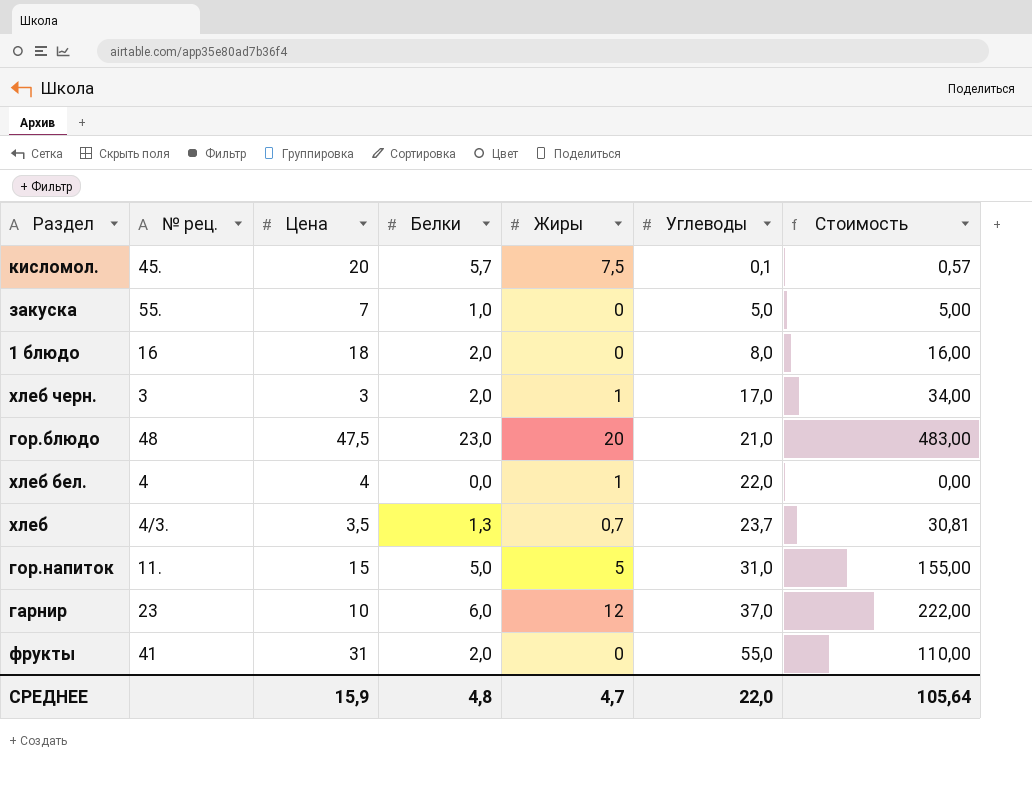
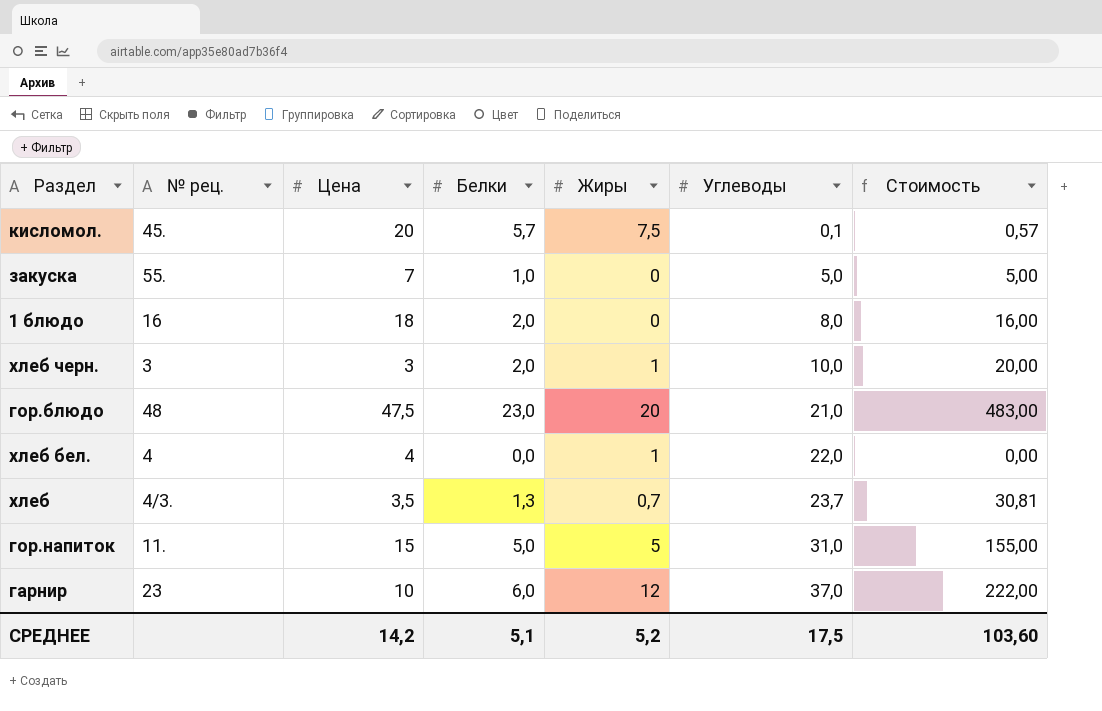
row фрукты: 41 | 31 | 2,0 | 0 | 55,0 | 110,00 -> none
хлеб черн. | Углеводы: 17,0 -> 10,0
хлеб черн. | Стоимость: 34,00 -> 20,00
СРЕДНЕЕ | Цена: 15,9 -> 14,2
СРЕДНЕЕ | Белки: 4,8 -> 5,1
СРЕДНЕЕ | Жиры: 4,7 -> 5,2
СРЕДНЕЕ | Углеводы: 22,0 -> 17,5
СРЕДНЕЕ | Стоимость: 105,64 -> 103,60

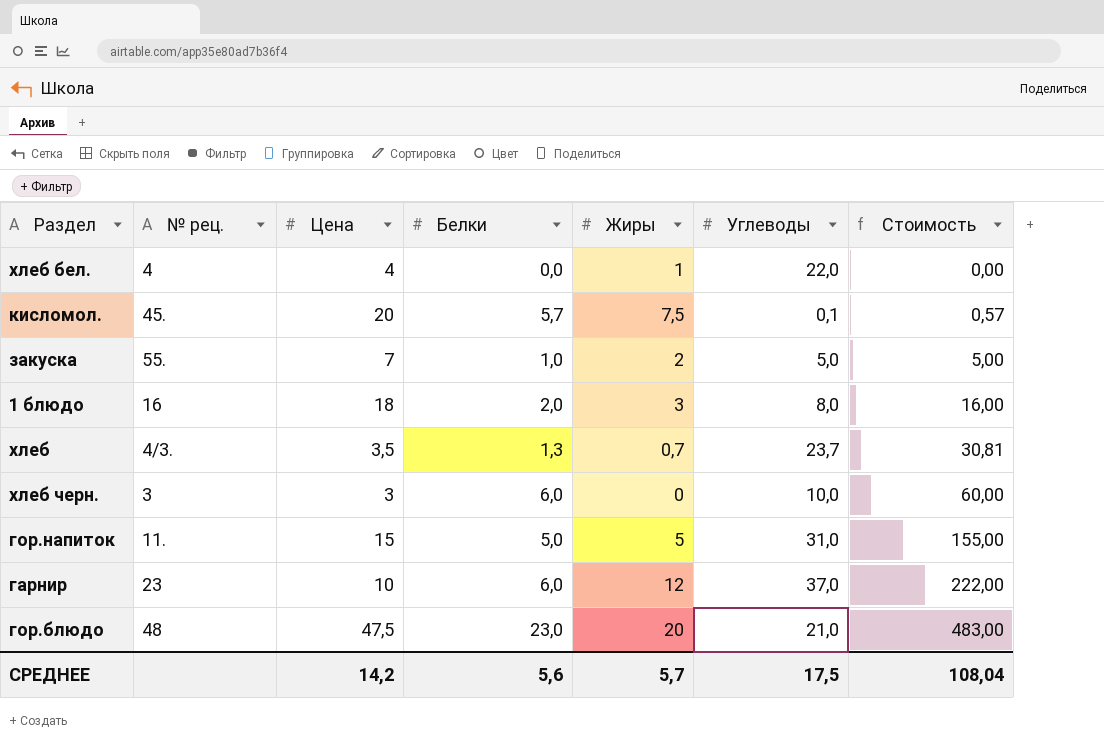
row order: Углеводы ascending -> Стоимость ascending
закуска | Жиры: 0 -> 2
1 блюдо | Жиры: 0 -> 3
хлеб черн. | Белки: 2,0 -> 6,0
хлеб черн. | Жиры: 1 -> 0
хлеб черн. | Стоимость: 20,00 -> 60,00
СРЕДНЕЕ | Белки: 5,1 -> 5,6
СРЕДНЕЕ | Жиры: 5,2 -> 5,7
СРЕДНЕЕ | Стоимость: 103,60 -> 108,04

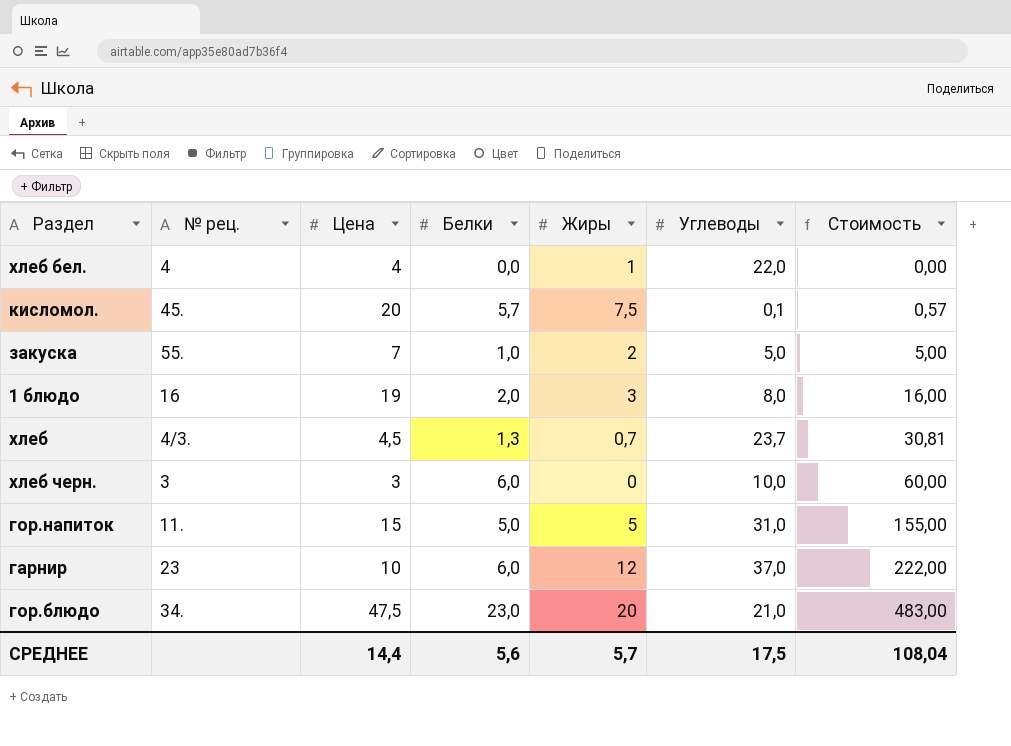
1 блюдо | Цена: 18 -> 19
хлеб | Цена: 3,5 -> 4,5
гор.блюдо | № рец.: 48 -> 34.
СРЕДНЕЕ | Цена: 14,2 -> 14,4

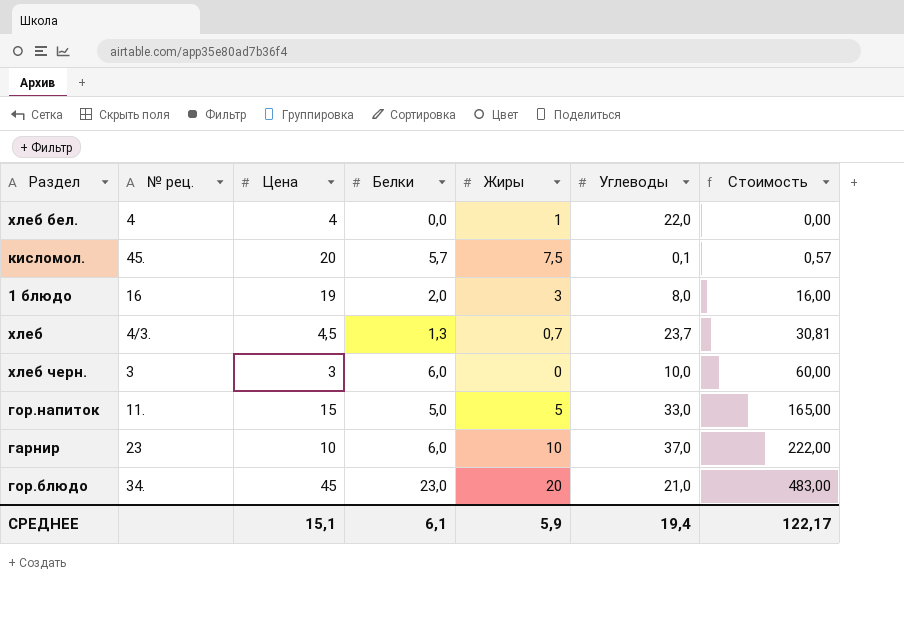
row закуска: 55. | 7 | 1,0 | 2 | 5,0 | 5,00 -> none
гор.напиток | Углеводы: 31,0 -> 33,0
гор.напиток | Стоимость: 155,00 -> 165,00
гарнир | Жиры: 12 -> 10
гор.блюдо | Цена: 47,5 -> 45
СРЕДНЕЕ | Цена: 14,4 -> 15,1
СРЕДНЕЕ | Белки: 5,6 -> 6,1
СРЕДНЕЕ | Жиры: 5,7 -> 5,9
СРЕДНЕЕ | Углеводы: 17,5 -> 19,4
СРЕДНЕЕ | Стоимость: 108,04 -> 122,17

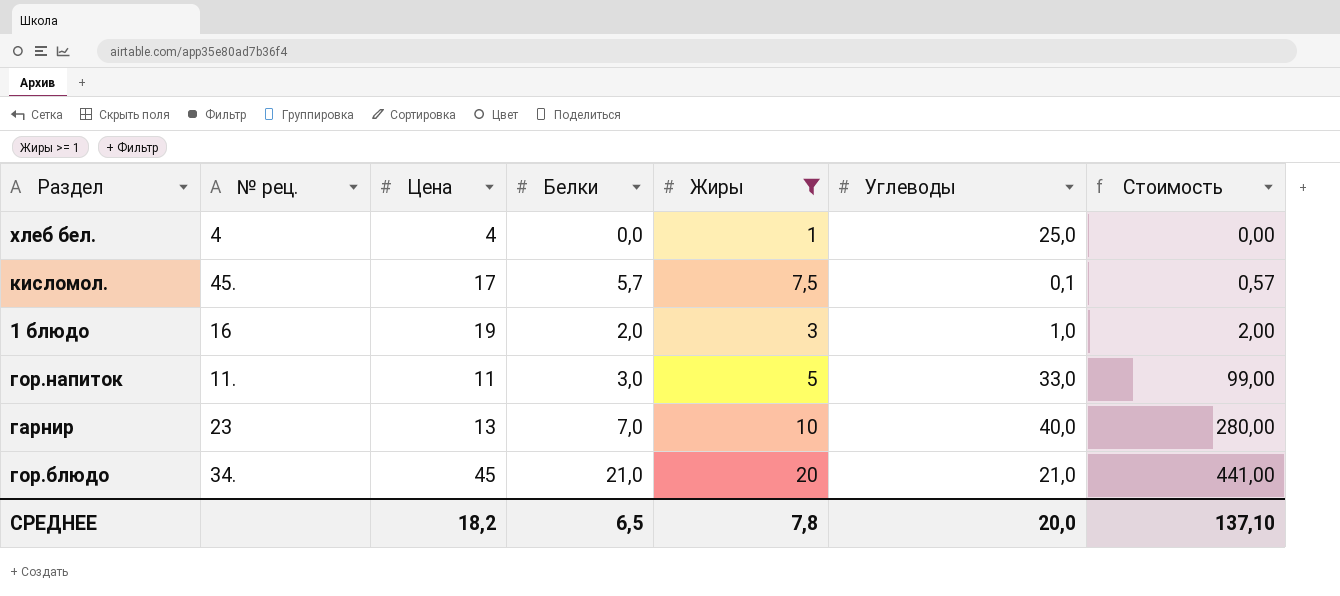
filter: none -> Жиры >= 1
хлеб бел. | Углеводы: 22,0 -> 25,0
кисломол. | Цена: 20 -> 17
1 блюдо | Углеводы: 8,0 -> 1,0
1 блюдо | Стоимость: 16,00 -> 2,00
гор.напиток | Цена: 15 -> 11
гор.напиток | Белки: 5,0 -> 3,0
гор.напиток | Стоимость: 165,00 -> 99,00
гарнир | Цена: 10 -> 13
гарнир | Белки: 6,0 -> 7,0
гарнир | Углеводы: 37,0 -> 40,0
гарнир | Стоимость: 222,00 -> 280,00
гор.блюдо | Белки: 23,0 -> 21,0
гор.блюдо | Стоимость: 483,00 -> 441,00
СРЕДНЕЕ | Цена: 15,1 -> 18,2
СРЕДНЕЕ | Белки: 6,1 -> 6,5
СРЕДНЕЕ | Жиры: 5,9 -> 7,8
СРЕДНЕЕ | Углеводы: 19,4 -> 20,0
СРЕДНЕЕ | Стоимость: 122,17 -> 137,10

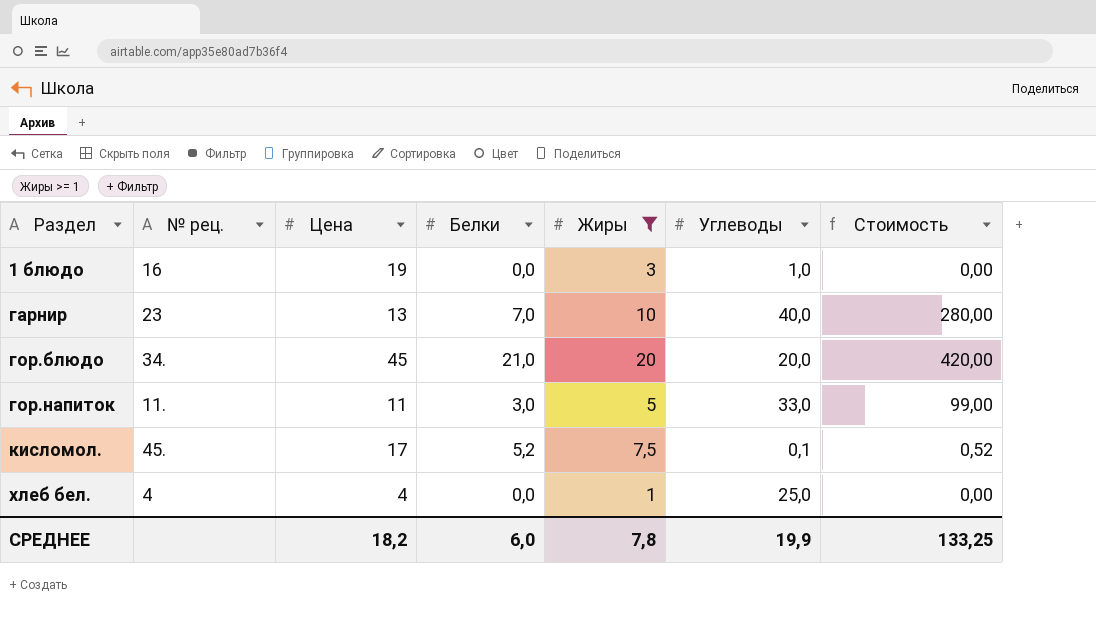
row order: Стоимость ascending -> Раздел ascending
1 блюдо | Белки: 2,0 -> 0,0
1 блюдо | Стоимость: 2,00 -> 0,00
гор.блюдо | Углеводы: 21,0 -> 20,0
гор.блюдо | Стоимость: 441,00 -> 420,00
кисломол. | Белки: 5,7 -> 5,2
кисломол. | Стоимость: 0,57 -> 0,52
СРЕДНЕЕ | Белки: 6,5 -> 6,0
СРЕДНЕЕ | Углеводы: 20,0 -> 19,9
СРЕДНЕЕ | Стоимость: 137,10 -> 133,25

